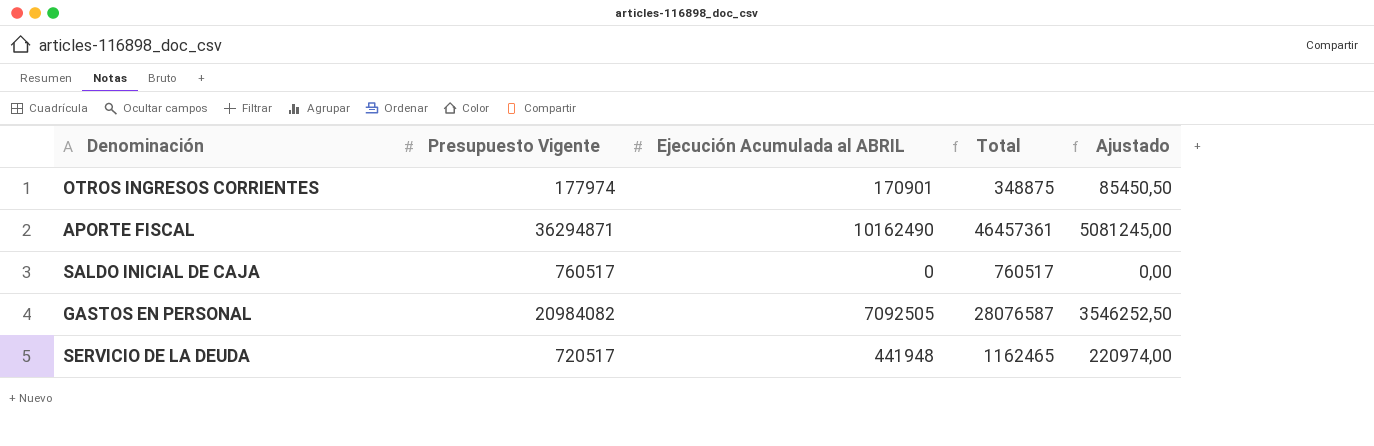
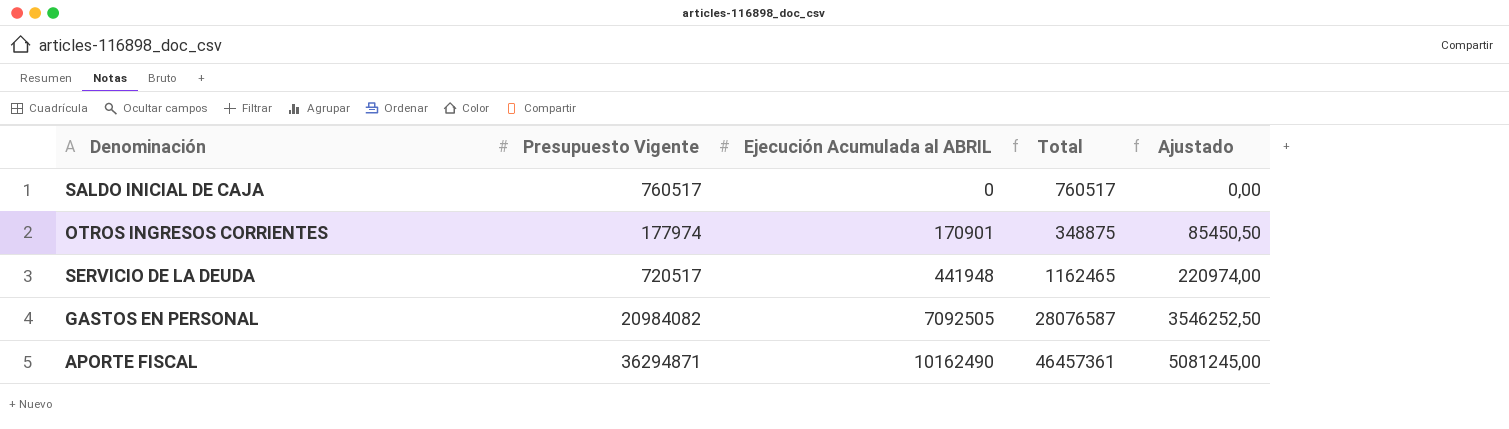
row order: none -> Ejecución Acumulada al ABRIL ascending

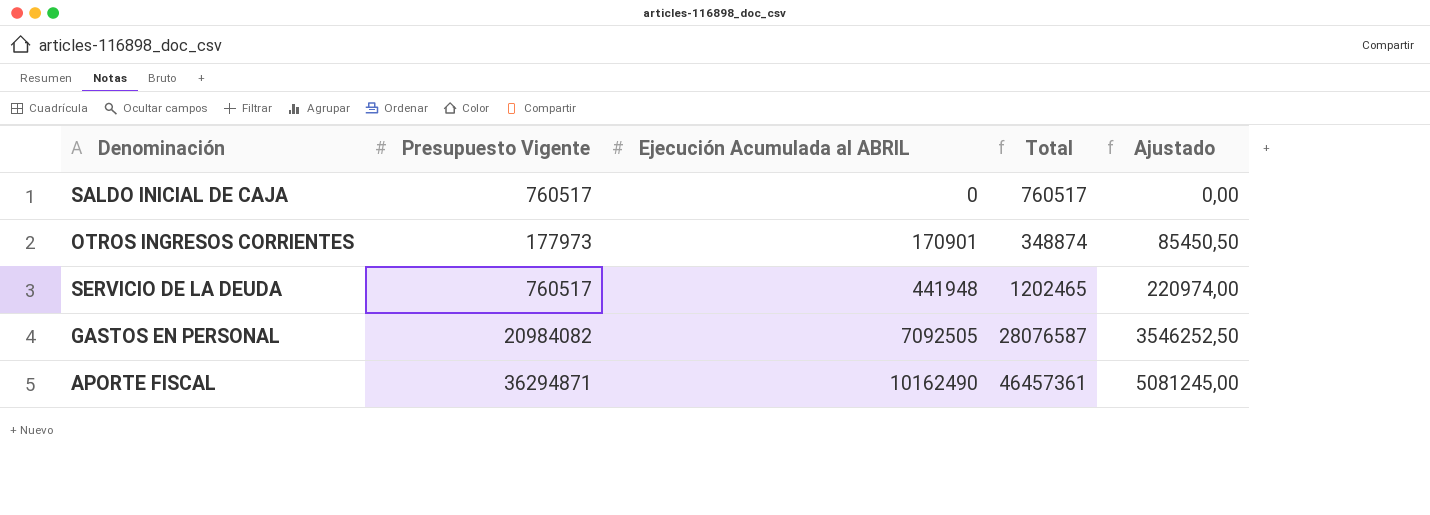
OTROS INGRESOS CORRIENTES | Presupuesto Vigente: 177974 -> 177973
OTROS INGRESOS CORRIENTES | Total: 348875 -> 348874
SERVICIO DE LA DEUDA | Presupuesto Vigente: 720517 -> 760517
SERVICIO DE LA DEUDA | Total: 1162465 -> 1202465

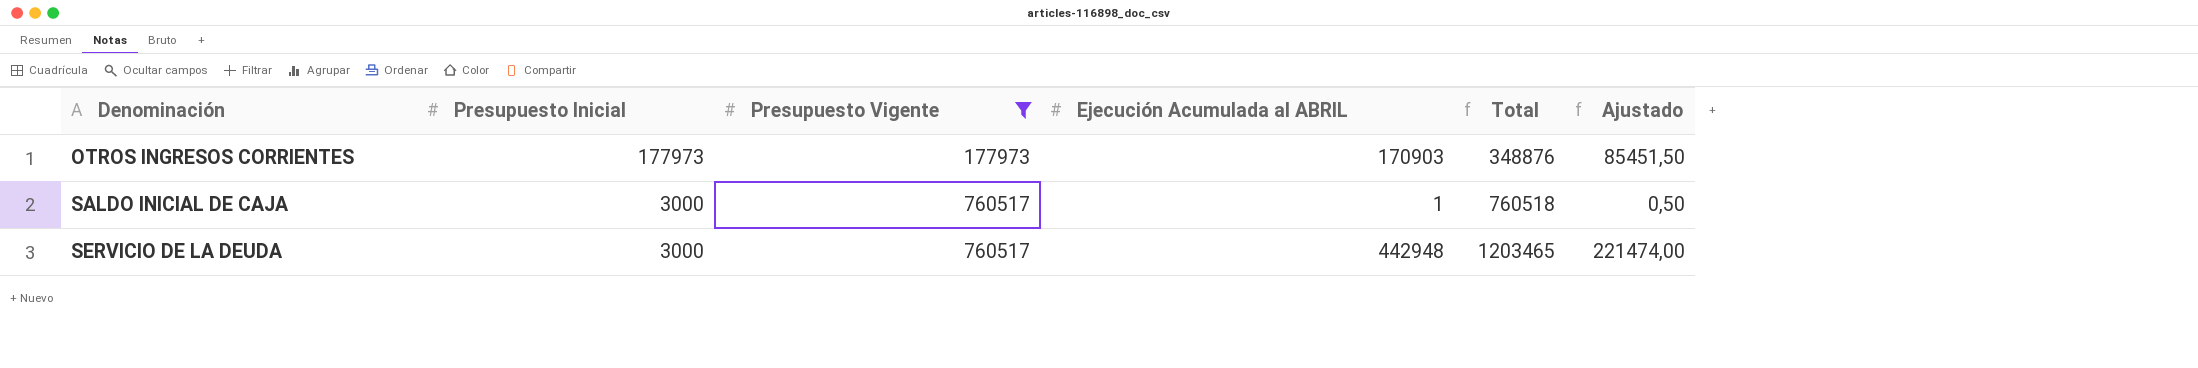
filter: none -> Presupuesto Vigente <= 760517
row order: Ejecución Acumulada al ABRIL ascending -> Denominación ascending
column Presupuesto Inicial | position: none -> 2
OTROS INGRESOS CORRIENTES | Ejecución Acumulada al ABRIL: 170901 -> 170903
OTROS INGRESOS CORRIENTES | Total: 348874 -> 348876
OTROS INGRESOS CORRIENTES | Ajustado: 85450,50 -> 85451,50
SALDO INICIAL DE CAJA | Ejecución Acumulada al ABRIL: 0 -> 1
SALDO INICIAL DE CAJA | Total: 760517 -> 760518
SALDO INICIAL DE CAJA | Ajustado: 0,00 -> 0,50
SERVICIO DE LA DEUDA | Ejecución Acumulada al ABRIL: 441948 -> 442948
SERVICIO DE LA DEUDA | Total: 1202465 -> 1203465
SERVICIO DE LA DEUDA | Ajustado: 220974,00 -> 221474,00

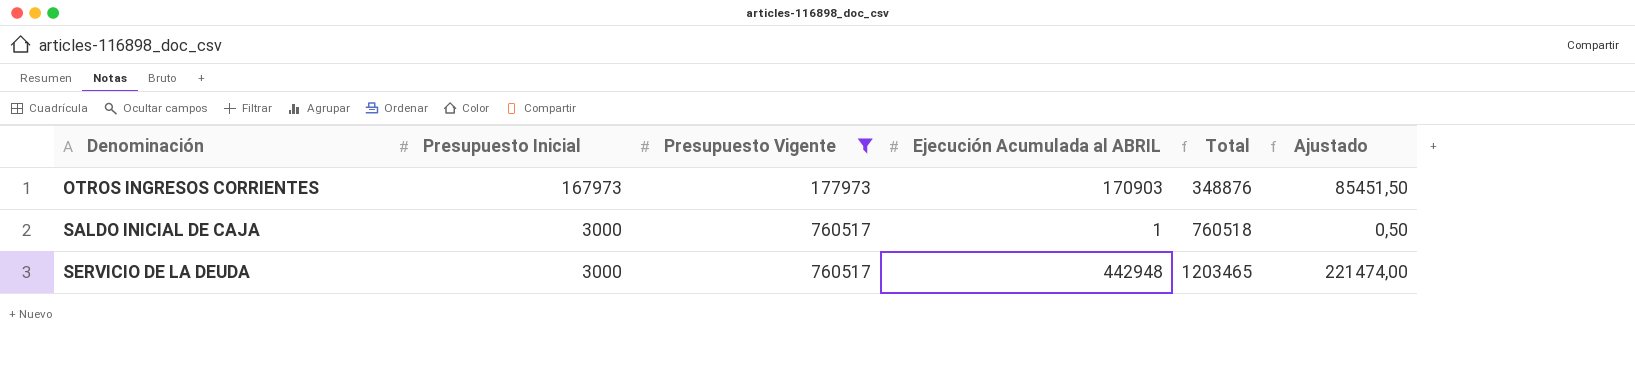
OTROS INGRESOS CORRIENTES | Presupuesto Inicial: 177973 -> 167973

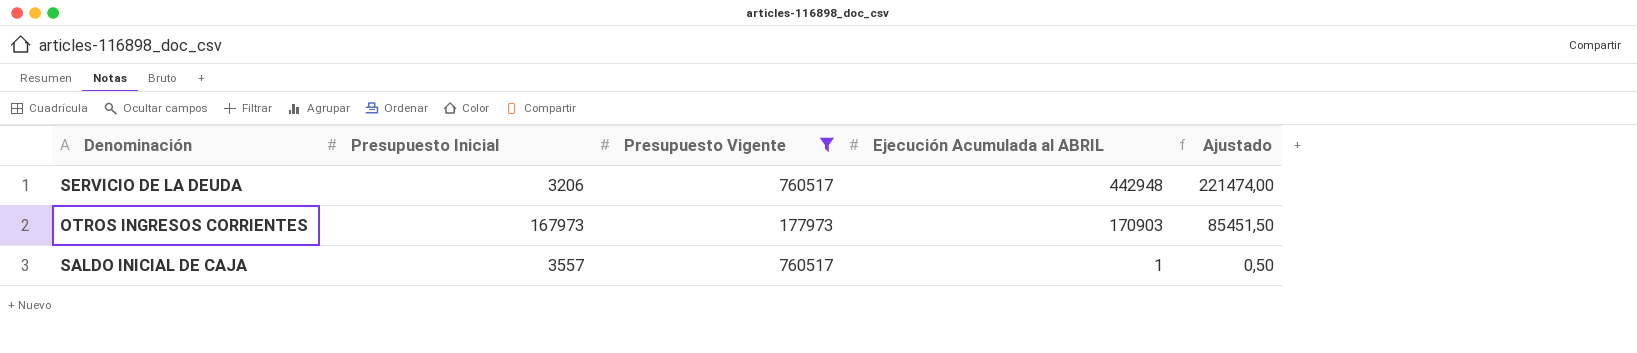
row order: Denominación ascending -> Ejecución Acumulada al ABRIL descending
column Total | formula: [Presupuesto Vigente] + [Ejecución Acumulada al ABRIL] -> none
SERVICIO DE LA DEUDA | Presupuesto Inicial: 3000 -> 3206
SALDO INICIAL DE CAJA | Presupuesto Inicial: 3000 -> 3557

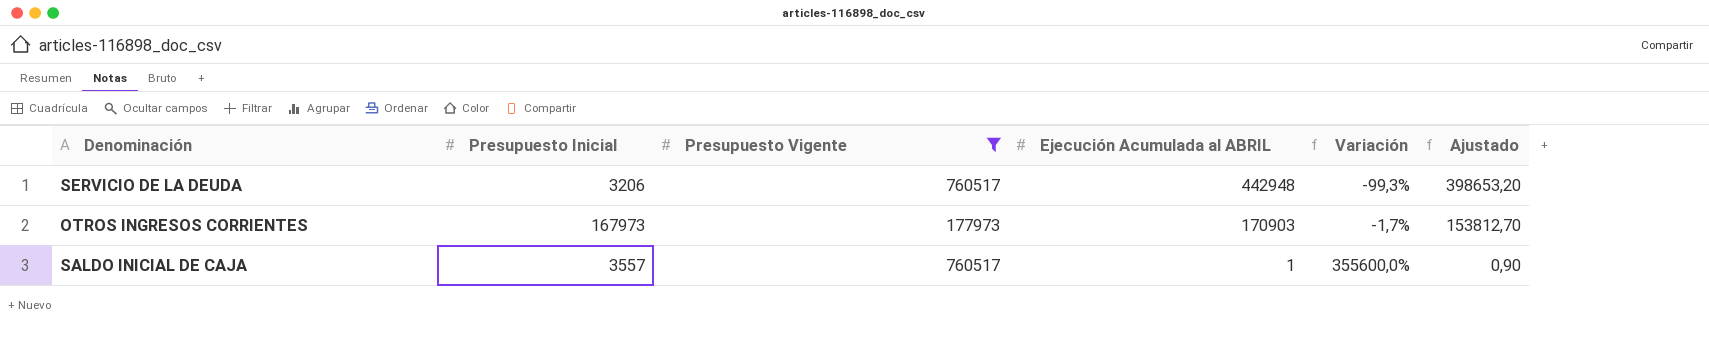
column Variación | formula: none -> ([Presupuesto Inicial] - [Ejecución Acumulada al ABRIL]) / [Ejecución Acumulada al ABRIL]
column Ajustado | formula: [Ejecución Acumulada al ABRIL] * 0,5 -> [Ejecución Acumulada al ABRIL] * 0,9

